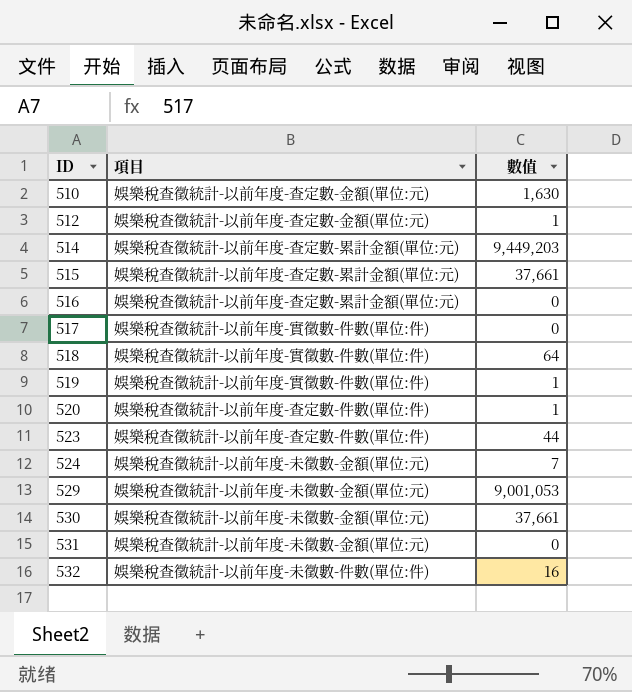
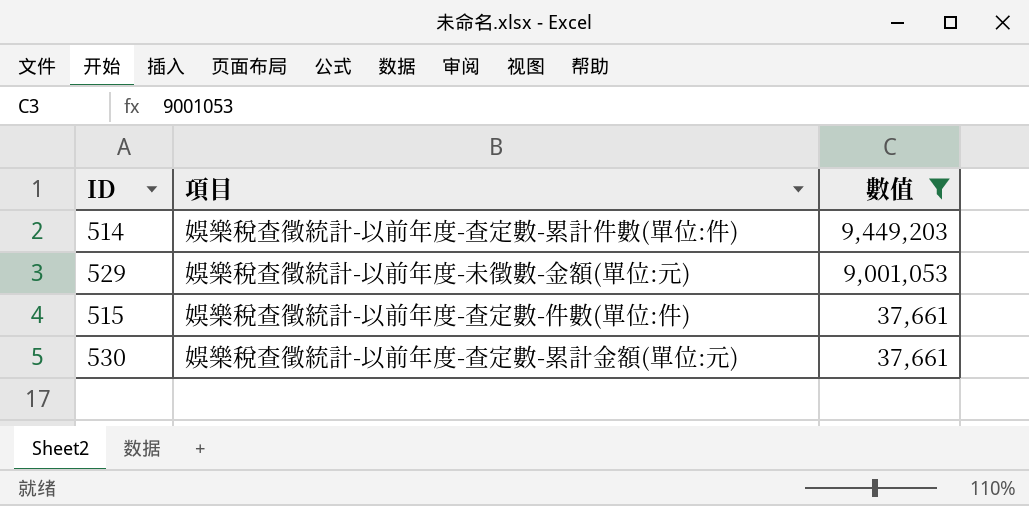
filter: none -> 數值 >= 37,661
row order: ID ascending -> 數值 descending
514 | 項目: 娛樂稅查徵統計-以前年度-查定數-累計金額(單位:元) -> 娛樂稅查徵統計-以前年度-查定數-累計件數(單位:件)
515 | 項目: 娛樂稅查徵統計-以前年度-查定數-累計金額(單位:元) -> 娛樂稅查徵統計-以前年度-查定數-件數(單位:件)
530 | 項目: 娛樂稅查徵統計-以前年度-未徵數-金額(單位:元) -> 娛樂稅查徵統計-以前年度-查定數-累計金額(單位:元)

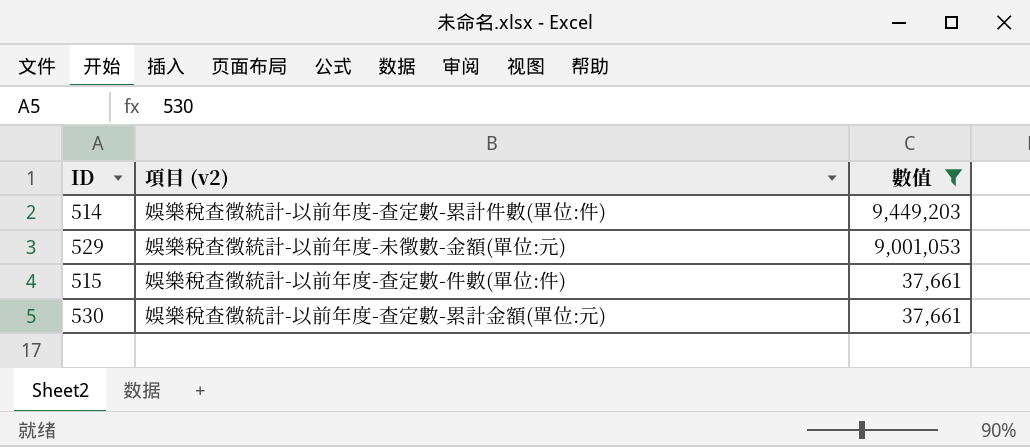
column name: 項目 -> 項目 (v2)

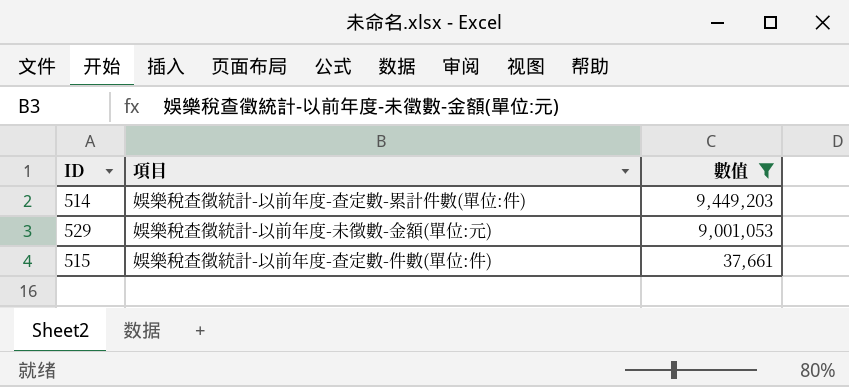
column name: 項目 (v2) -> 項目
row 530: 娛樂稅查徵統計-以前年度-查定數-累計金額(單位:元) | 37,661 -> none

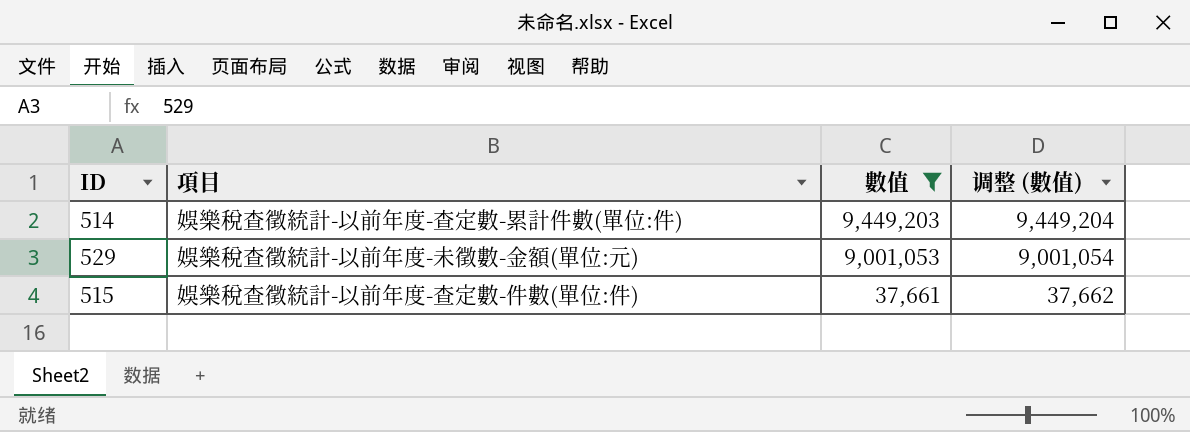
column 调整 (數值) | formula: none -> [數值] + 1

